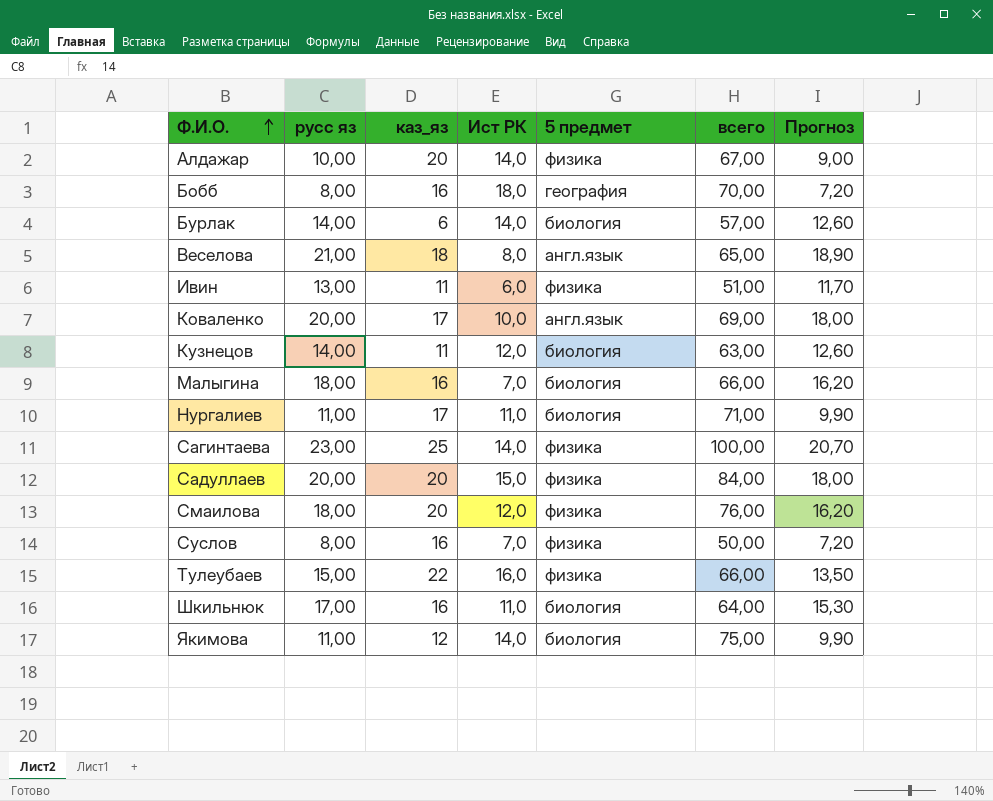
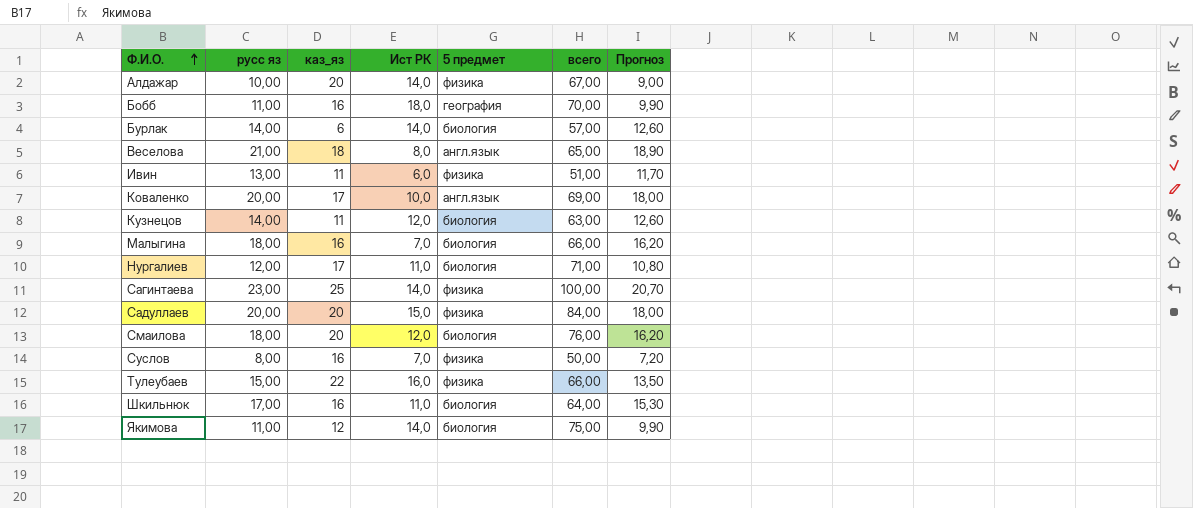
Бобб | русс яз: 8,00 -> 11,00
Бобб | Прогноз: 7,20 -> 9,90
Нургалиев | русс яз: 11,00 -> 12,00
Нургалиев | Прогноз: 9,90 -> 10,80
Смаилова | 5 предмет: физика -> биология

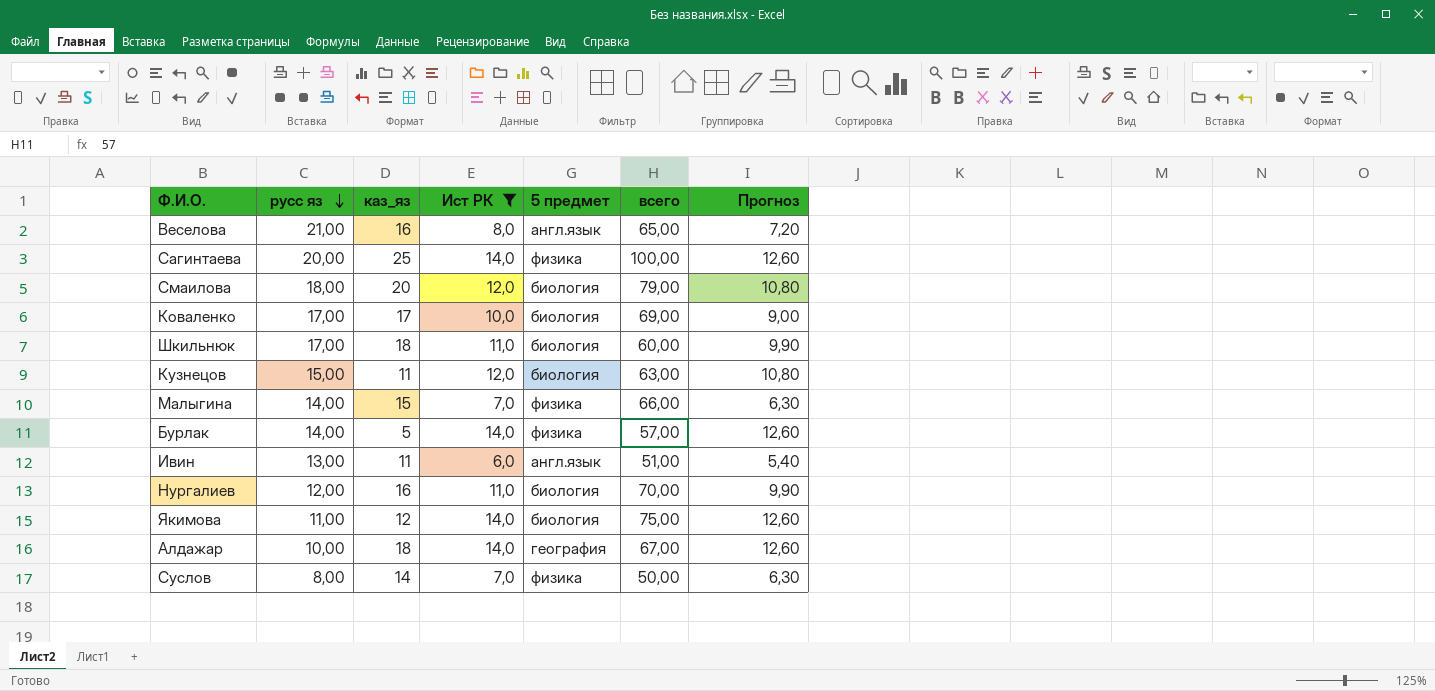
filter: none -> Ист РК <= 14,0
row order: Ф.И.О. ascending -> русс яз descending
column Прогноз | formula: [русс яз] * 0,9 -> [Ист РК] * 0,9
Веселова | каз_яз: 18 -> 16
Сагинтаева | русс яз: 23,00 -> 20,00
Смаилова | всего: 76,00 -> 79,00
Коваленко | русс яз: 20,00 -> 17,00
Коваленко | 5 предмет: англ.язык -> биология
Шкильнюк | каз_яз: 16 -> 18
Шкильнюк | всего: 64,00 -> 60,00
Кузнецов | русс яз: 14,00 -> 15,00
Малыгина | русс яз: 18,00 -> 14,00
Малыгина | каз_яз: 16 -> 15
Малыгина | 5 предмет: биология -> физика
Бурлак | каз_яз: 6 -> 5
Бурлак | 5 предмет: биология -> физика
Ивин | 5 предмет: физика -> англ.язык
Нургалиев | каз_яз: 17 -> 16
Нургалиев | всего: 71,00 -> 70,00
Алдажар | каз_яз: 20 -> 18
Алдажар | 5 предмет: физика -> география
Суслов | каз_яз: 16 -> 14

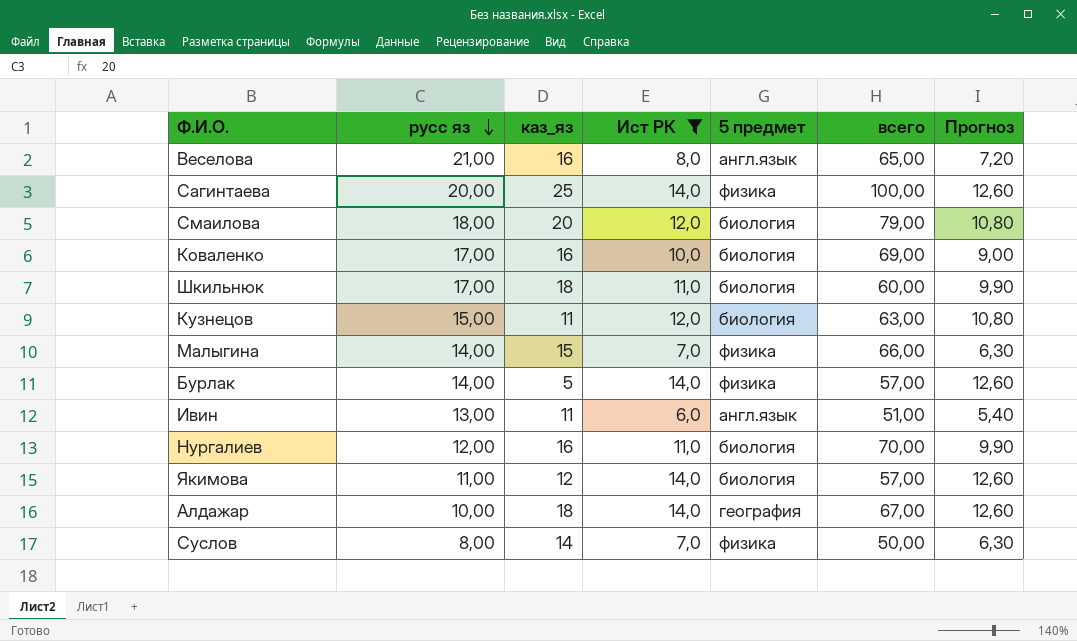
Коваленко | каз_яз: 17 -> 16
Якимова | всего: 75,00 -> 57,00

